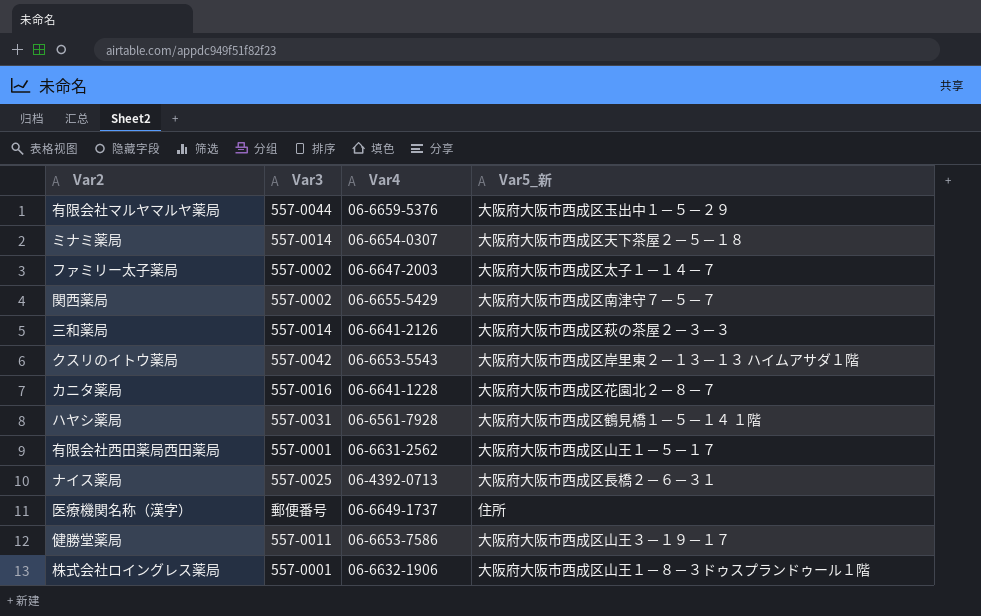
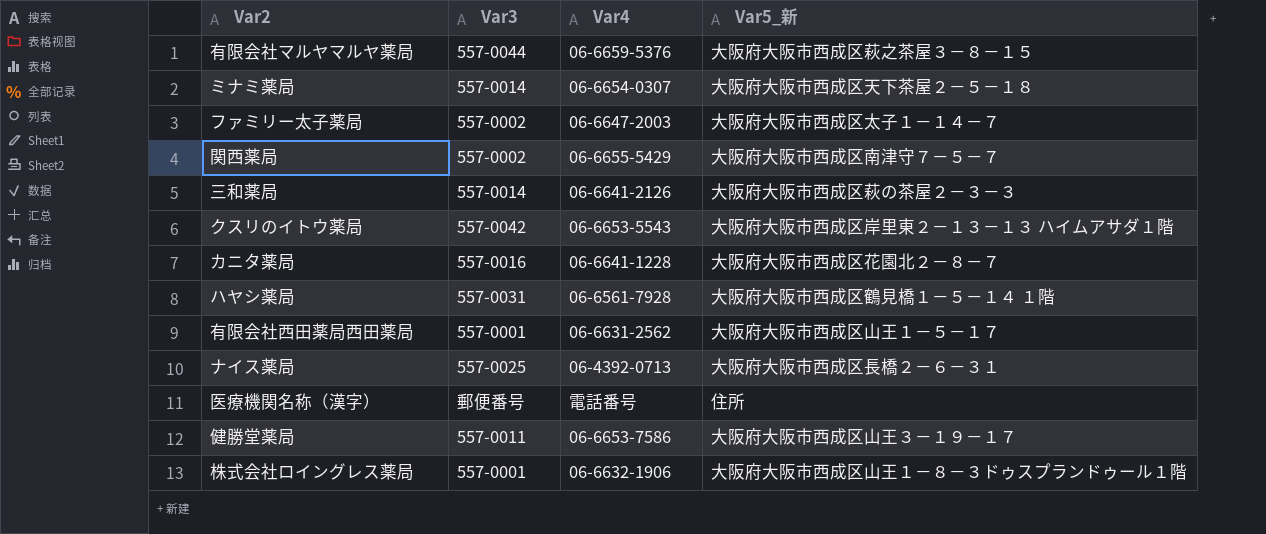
有限会社マルヤマルヤ薬局 | Var5_新: 大阪府大阪市西成区玉出中１－５－２９ -> 大阪府大阪市西成区萩之茶屋３－８－１５
医療機関名称（漢字） | Var4: 06-6649-1737 -> 電話番号

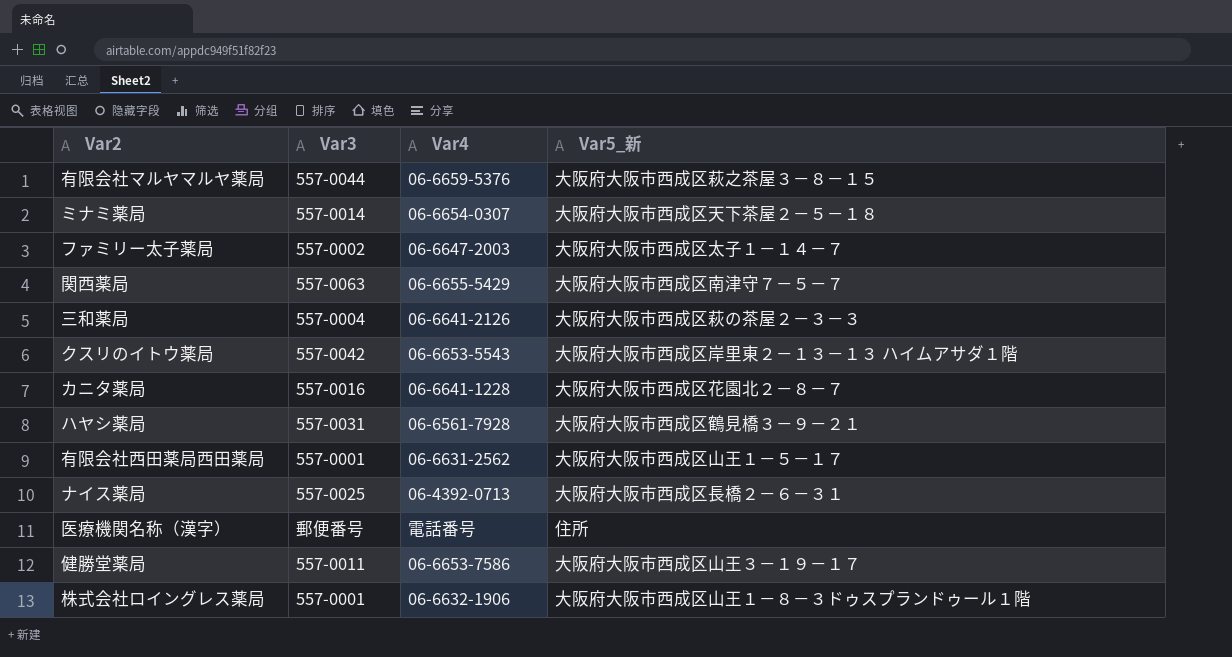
関西薬局 | Var3: 557-0002 -> 557-0063
三和薬局 | Var3: 557-0014 -> 557-0004
ハヤシ薬局 | Var5_新: 大阪府大阪市西成区鶴見橋１－５－１４ １階 -> 大阪府大阪市西成区鶴見橋３－９－２１

